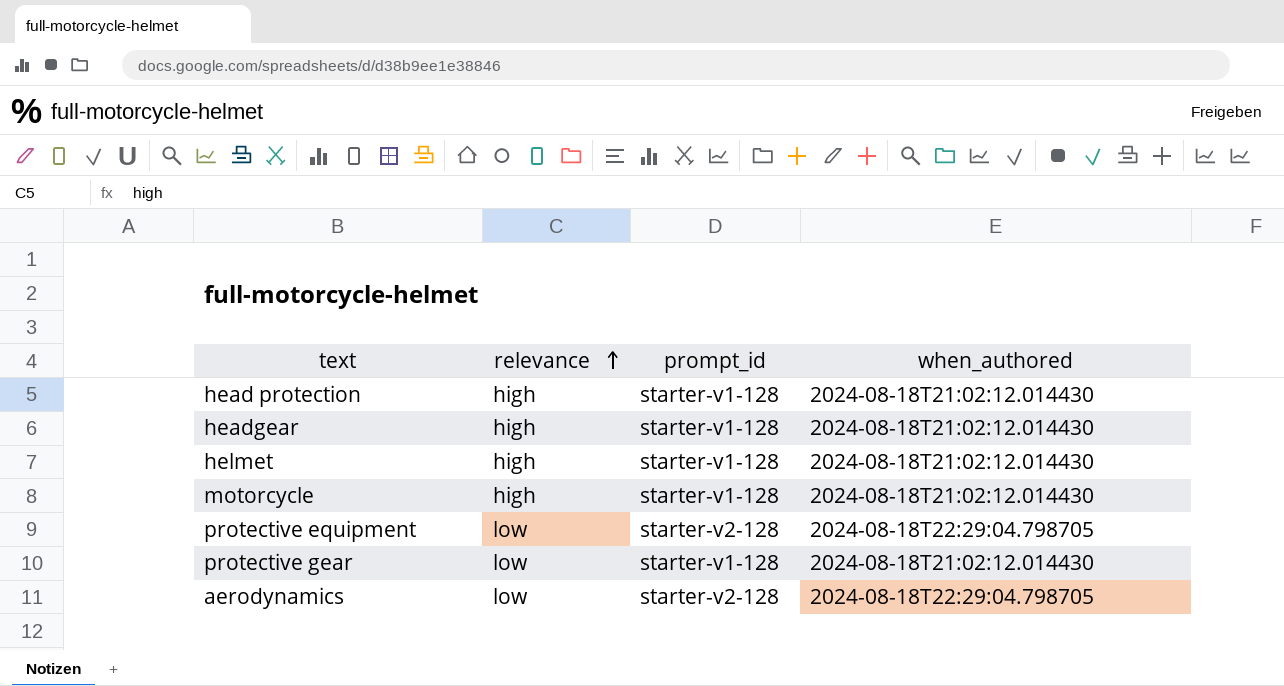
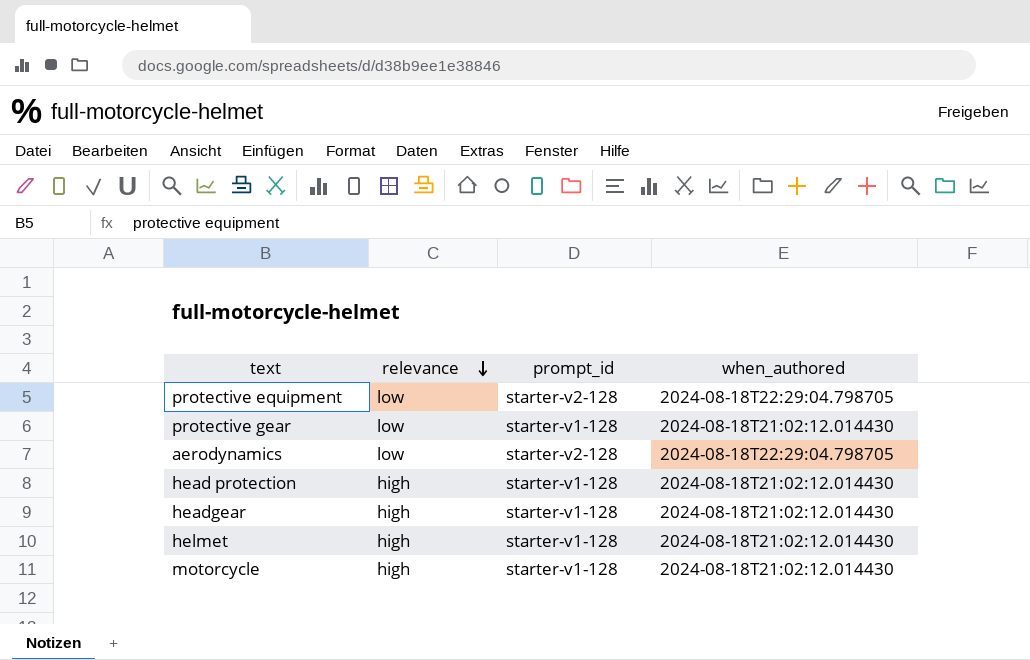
row order: relevance ascending -> relevance descending

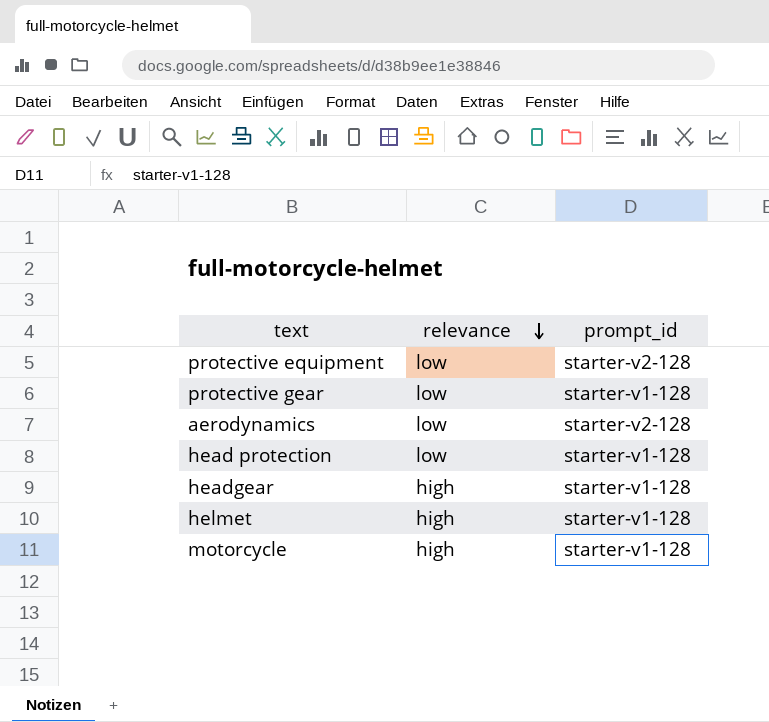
column when_authored | position: 4 -> none
head protection | relevance: high -> low

